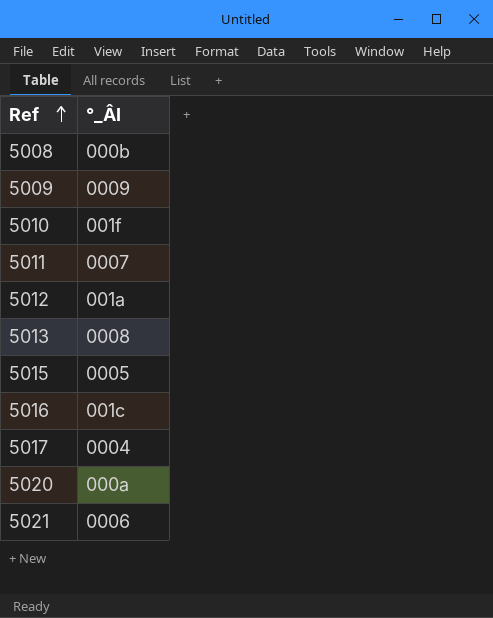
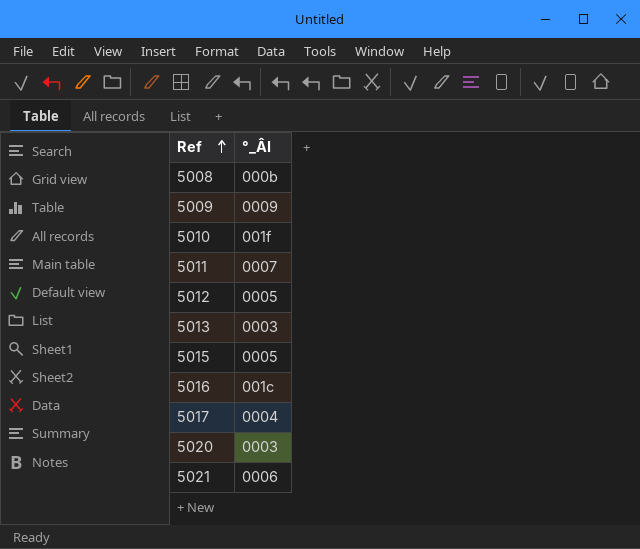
5012 | °_ÂI: 001a -> 0005
5013 | °_ÂI: 0008 -> 0003
5020 | °_ÂI: 000a -> 0003

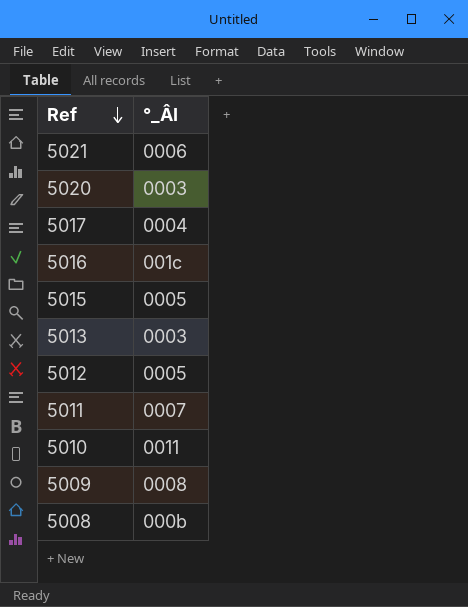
row order: Ref ascending -> Ref descending
5010 | °_ÂI: 001f -> 0011
5009 | °_ÂI: 0009 -> 0008

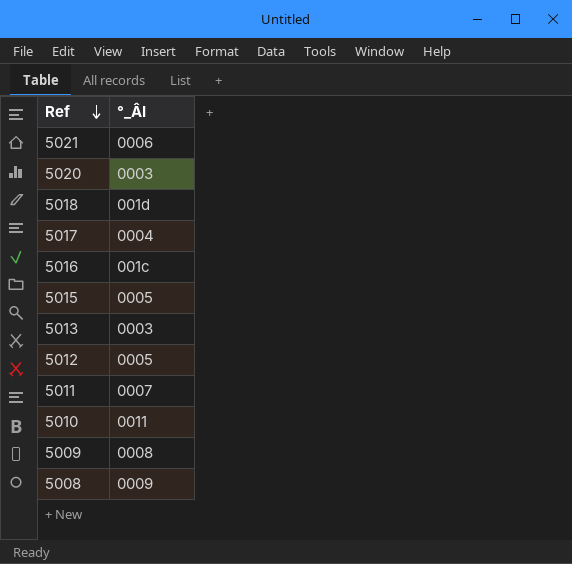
row 5018: none -> 001d
5008 | °_ÂI: 000b -> 0009

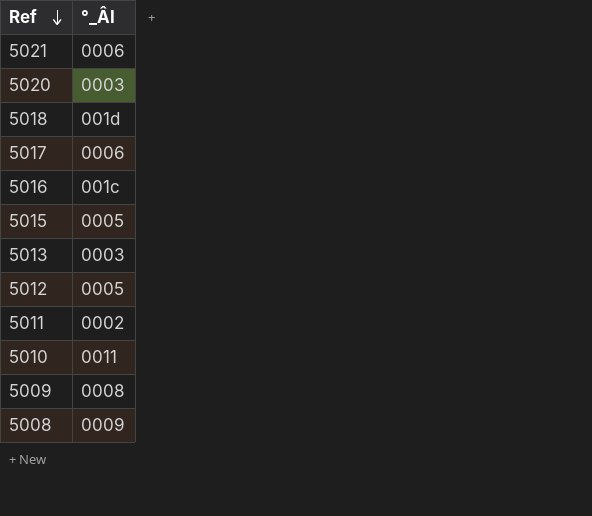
5017 | °_ÂI: 0004 -> 0006
5011 | °_ÂI: 0007 -> 0002

